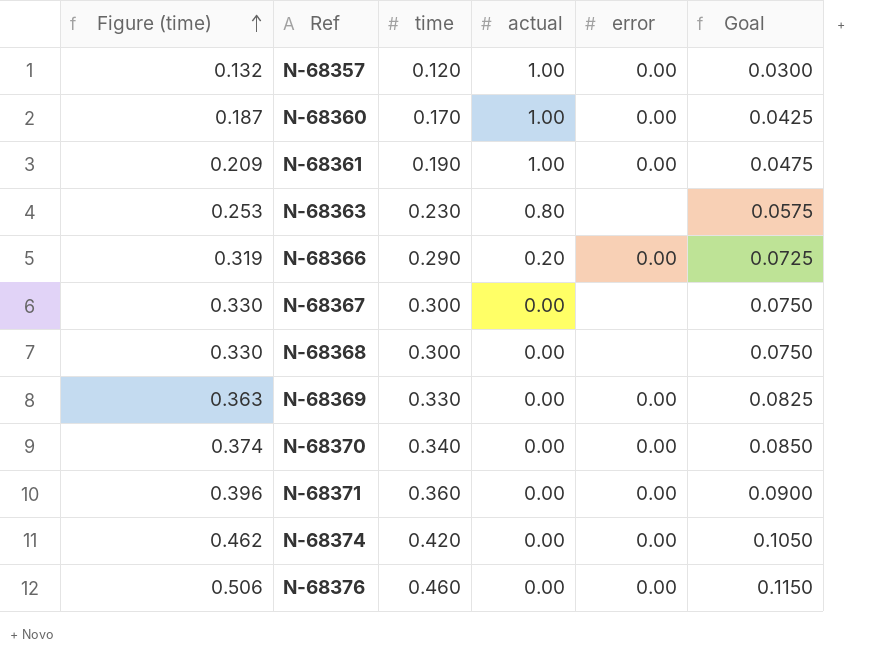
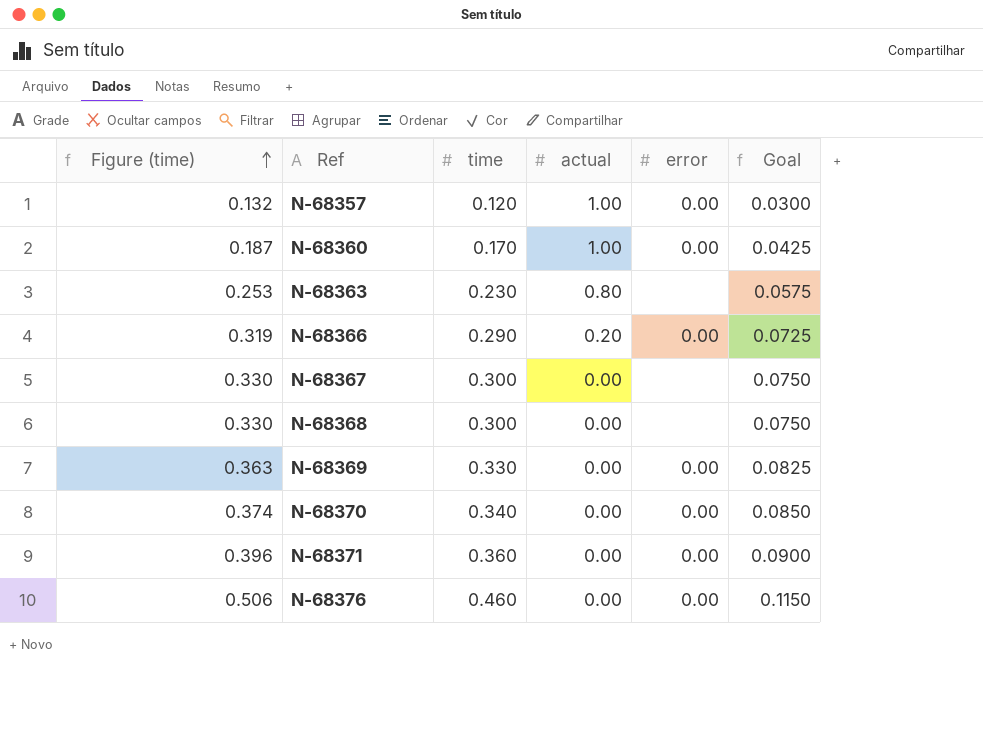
row N-68361: 0.209 | 0.190 | 1.00 | 0.00 | 0.0475 -> none
row N-68374: 0.462 | 0.420 | 0.00 | 0.00 | 0.1050 -> none

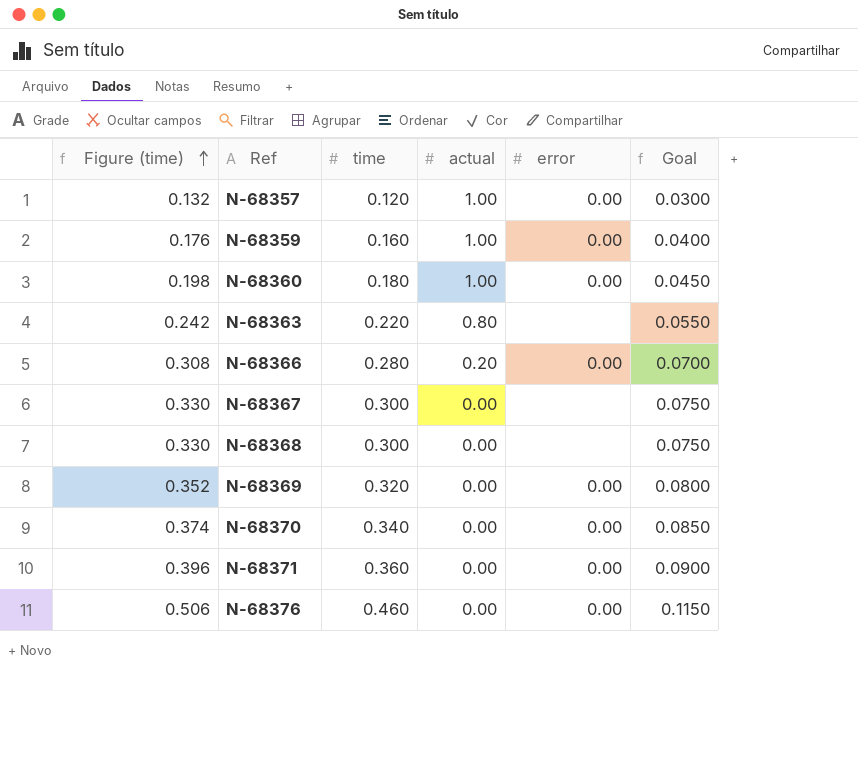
row N-68359: none -> 0.176 | 0.160 | 1.00 | 0.00 | 0.0400
N-68360 | Figure (time): 0.187 -> 0.198
N-68360 | time: 0.170 -> 0.180
N-68360 | Goal: 0.0425 -> 0.0450
N-68363 | Figure (time): 0.253 -> 0.242
N-68363 | time: 0.230 -> 0.220
N-68363 | Goal: 0.0575 -> 0.0550
N-68366 | Figure (time): 0.319 -> 0.308
N-68366 | time: 0.290 -> 0.280
N-68366 | Goal: 0.0725 -> 0.0700
N-68369 | Figure (time): 0.363 -> 0.352
N-68369 | time: 0.330 -> 0.320
N-68369 | Goal: 0.0825 -> 0.0800

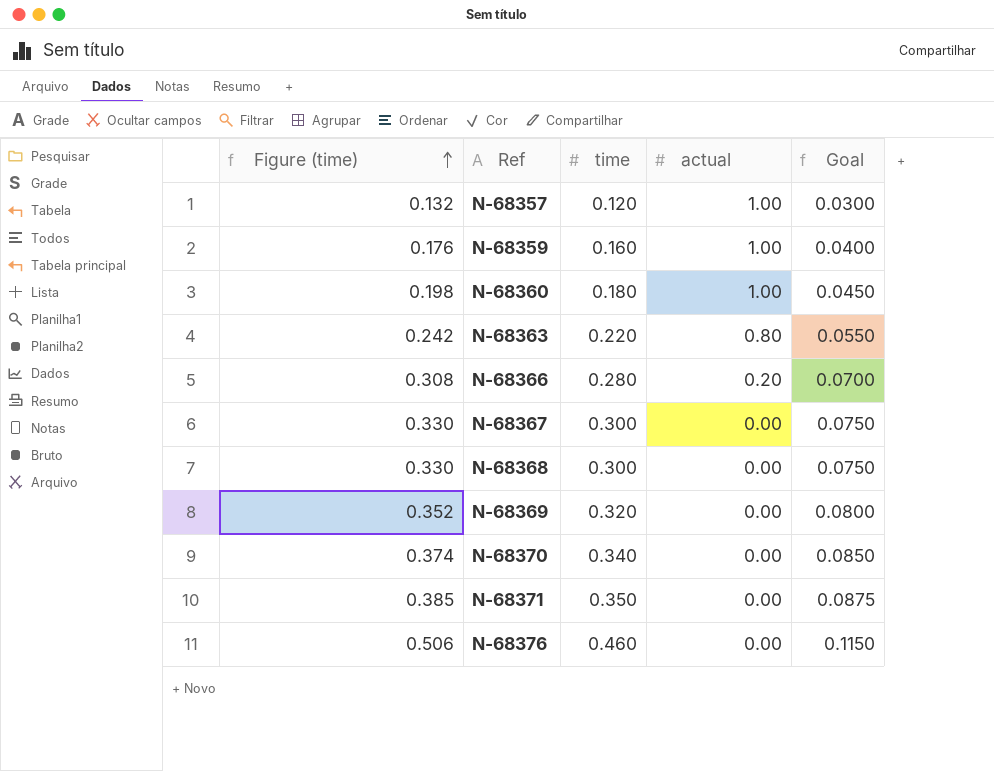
column error | position: 5 -> none
N-68371 | Figure (time): 0.396 -> 0.385
N-68371 | time: 0.360 -> 0.350
N-68371 | Goal: 0.0900 -> 0.0875

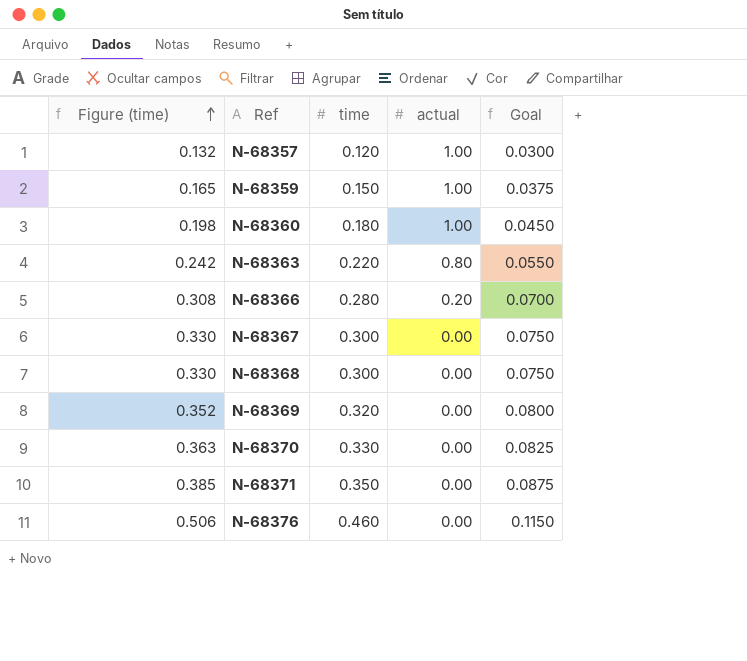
N-68359 | Figure (time): 0.176 -> 0.165
N-68359 | time: 0.160 -> 0.150
N-68359 | Goal: 0.0400 -> 0.0375
N-68370 | Figure (time): 0.374 -> 0.363
N-68370 | time: 0.340 -> 0.330
N-68370 | Goal: 0.0850 -> 0.0825

